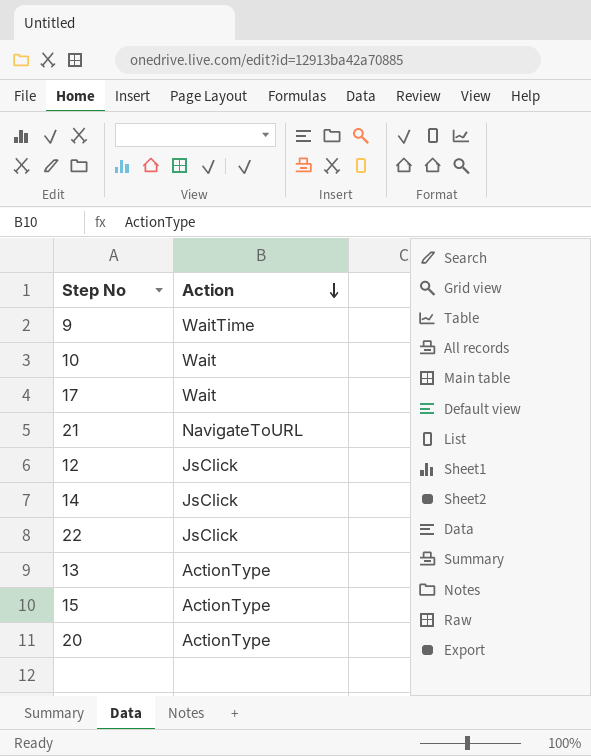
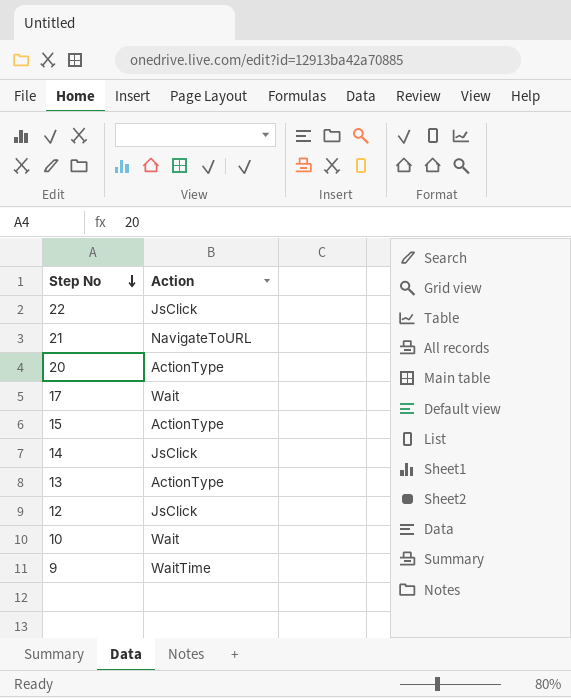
row order: Action descending -> Step No descending

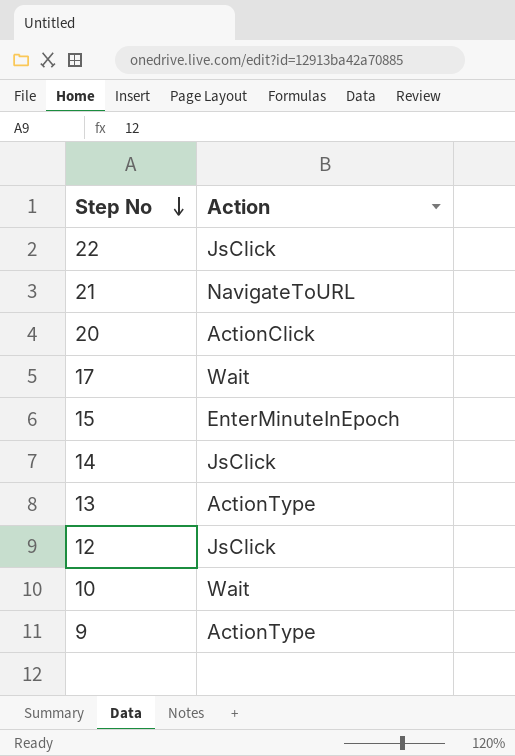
20 | Action: ActionType -> ActionClick
15 | Action: ActionType -> EnterMinuteInEpoch
9 | Action: WaitTime -> ActionType

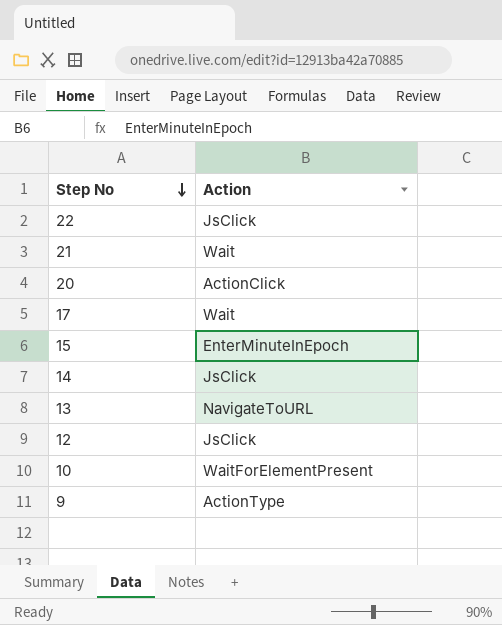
21 | Action: NavigateToURL -> Wait
13 | Action: ActionType -> NavigateToURL
10 | Action: Wait -> WaitForElementPresent

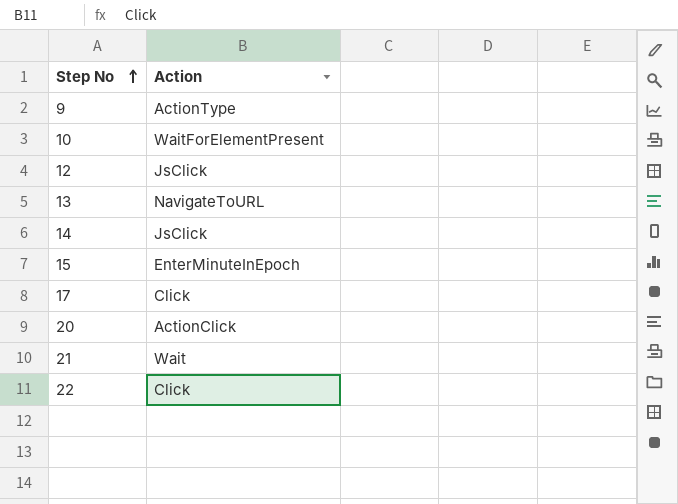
row order: Step No descending -> Step No ascending
17 | Action: Wait -> Click
22 | Action: JsClick -> Click

